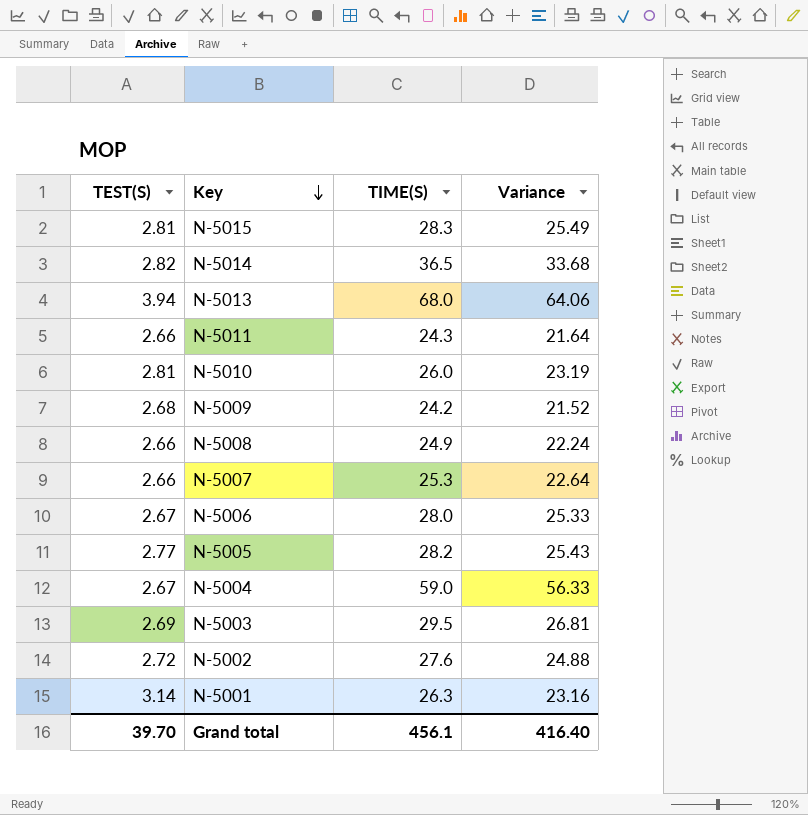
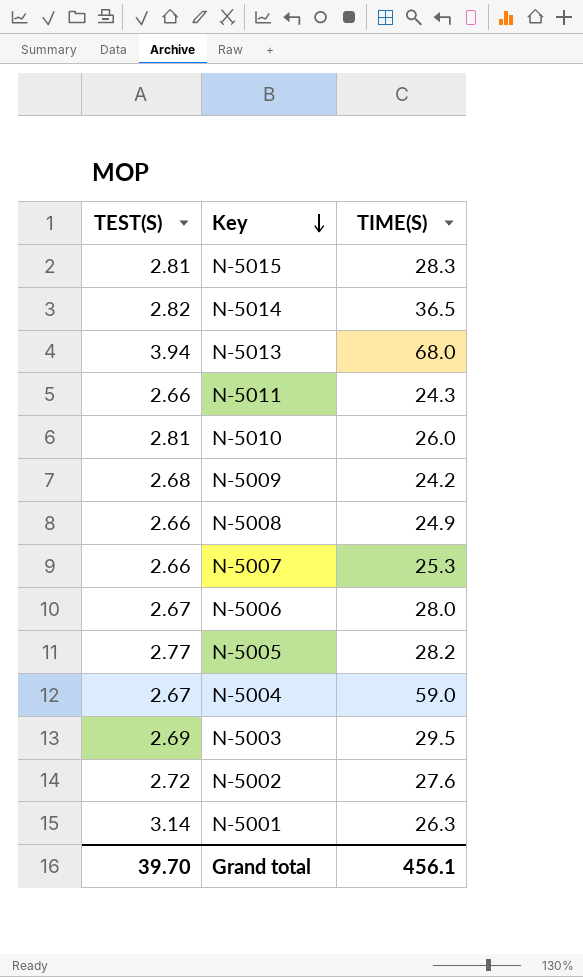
column Variance | formula: [TIME(S)] - [TEST(S)] -> none

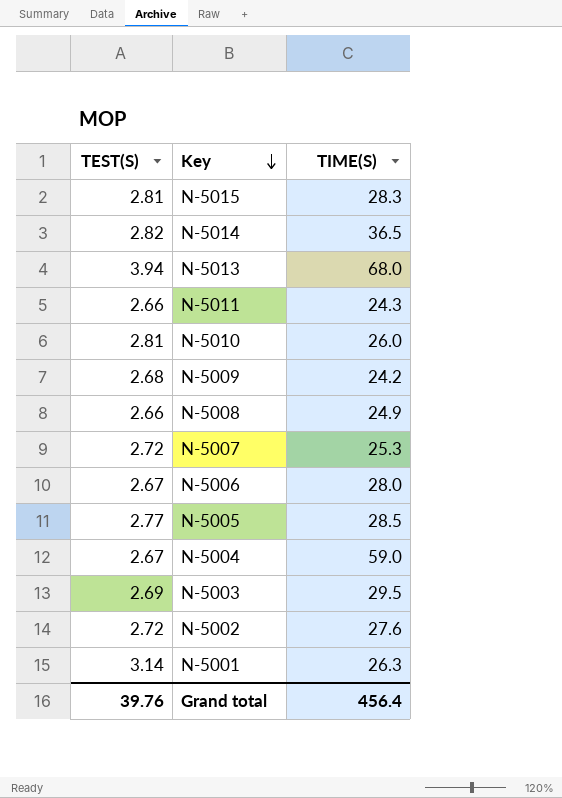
N-5007 | TEST(S): 2.66 -> 2.72
N-5005 | TIME(S): 28.2 -> 28.5
Grand total | TEST(S): 39.70 -> 39.76
Grand total | TIME(S): 456.1 -> 456.4

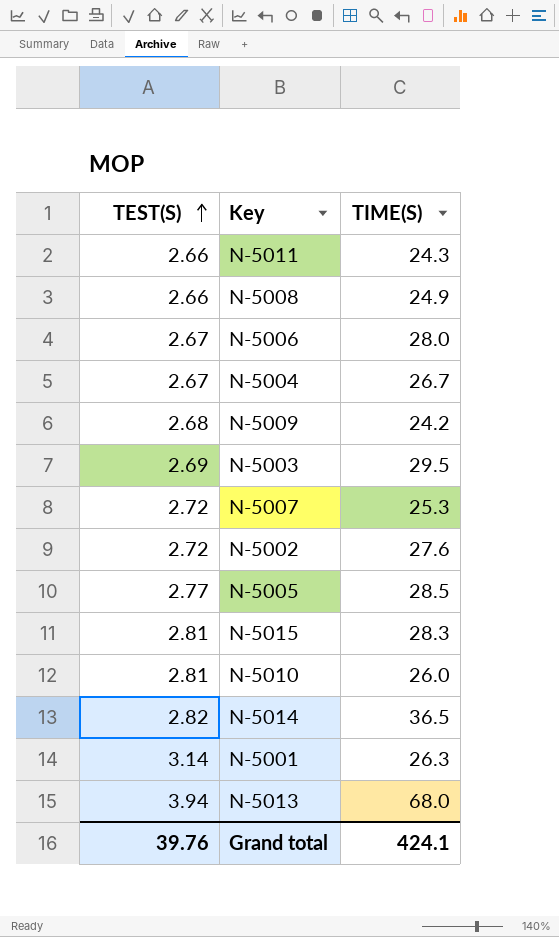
row order: Key descending -> TEST(S) ascending
N-5004 | TIME(S): 59.0 -> 26.7
Grand total | TIME(S): 456.4 -> 424.1

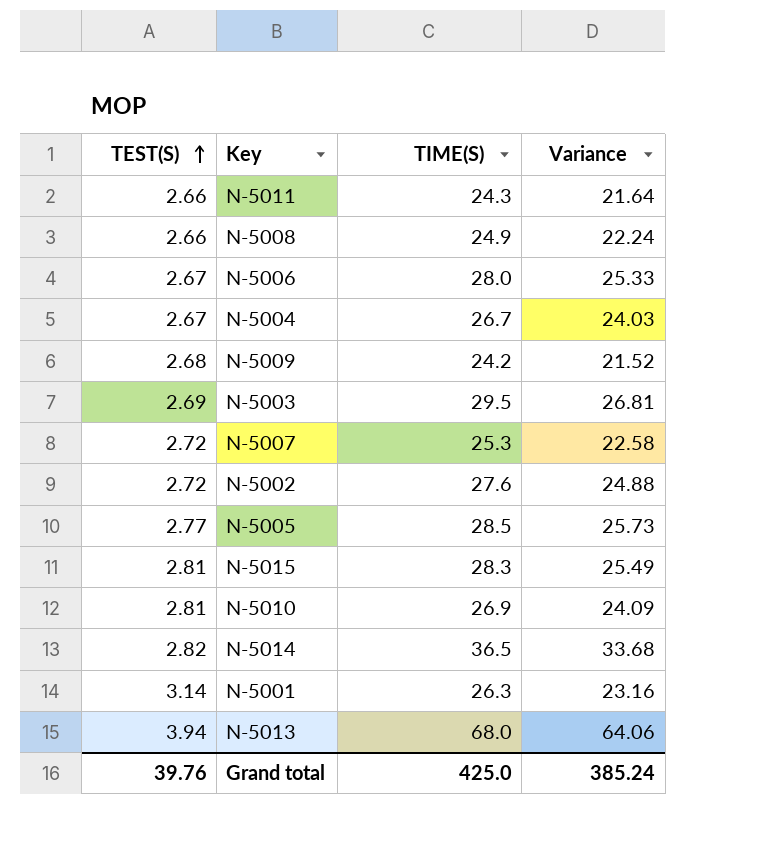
column Variance | formula: none -> [TIME(S)] - [TEST(S)]
N-5010 | TIME(S): 26.0 -> 26.9
Grand total | TIME(S): 424.1 -> 425.0

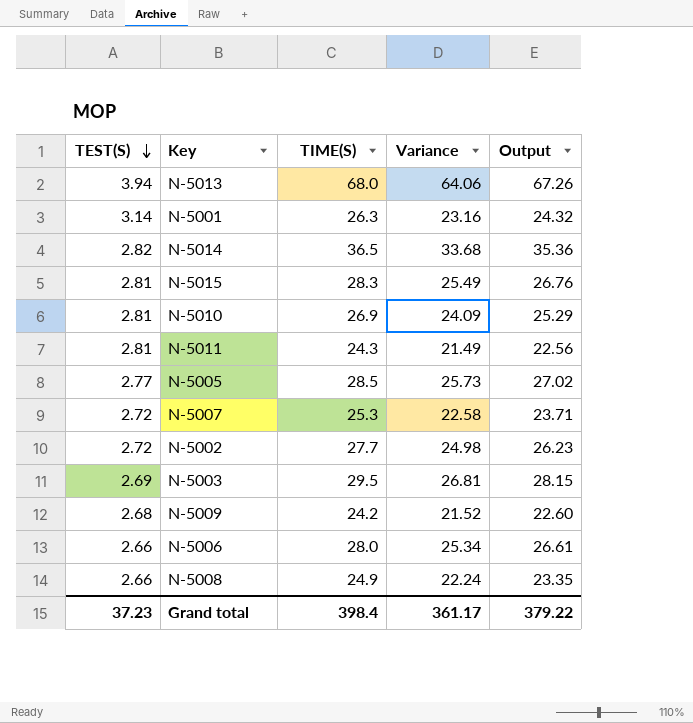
row order: TEST(S) ascending -> TEST(S) descending
column Output | formula: none -> [Variance] * 1.05
row N-5004: 2.67 | 26.7 | 24.03 -> none
N-5011 | TEST(S): 2.66 -> 2.81
N-5011 | Variance: 21.64 -> 21.49
N-5002 | TIME(S): 27.6 -> 27.7
N-5002 | Variance: 24.88 -> 24.98
N-5006 | TEST(S): 2.67 -> 2.66
N-5006 | Variance: 25.33 -> 25.34
Grand total | TEST(S): 39.76 -> 37.23
Grand total | TIME(S): 425.0 -> 398.4
Grand total | Variance: 385.24 -> 361.17

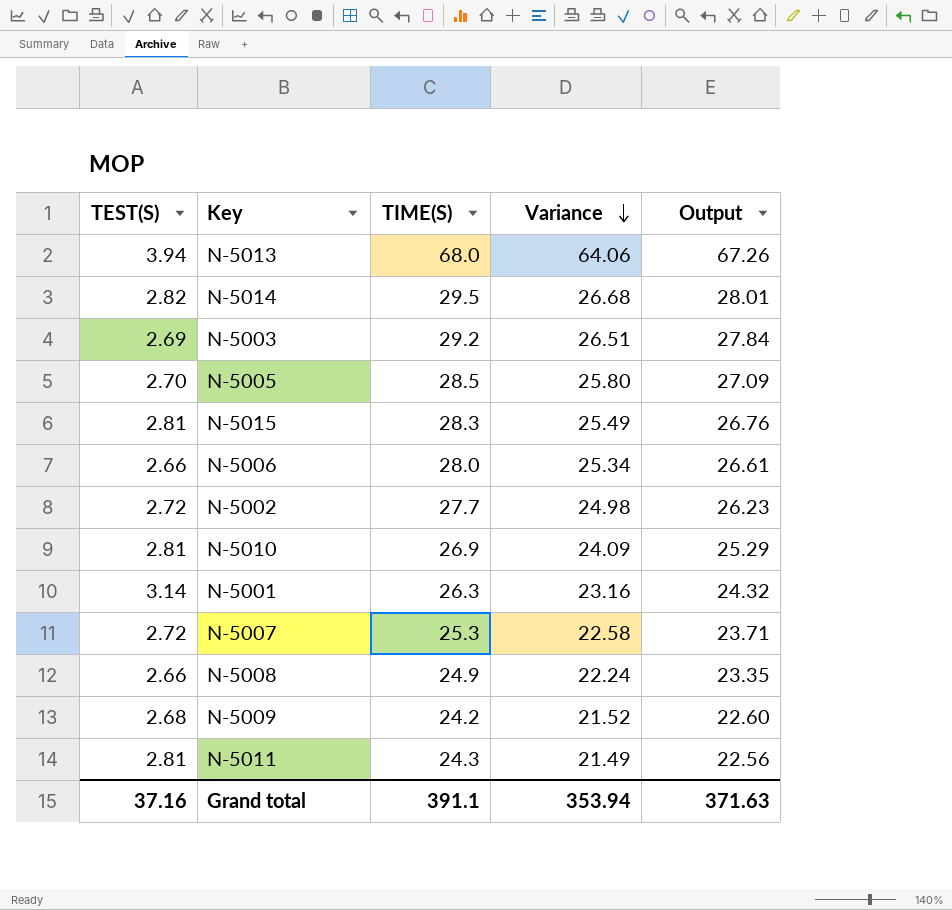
row order: TEST(S) descending -> Variance descending
N-5014 | TIME(S): 36.5 -> 29.5
N-5014 | Variance: 33.68 -> 26.68
N-5014 | Output: 35.36 -> 28.01
N-5003 | TIME(S): 29.5 -> 29.2
N-5003 | Variance: 26.81 -> 26.51
N-5003 | Output: 28.15 -> 27.84
N-5005 | TEST(S): 2.77 -> 2.70
N-5005 | Variance: 25.73 -> 25.80
N-5005 | Output: 27.02 -> 27.09
Grand total | TEST(S): 37.23 -> 37.16
Grand total | TIME(S): 398.4 -> 391.1
Grand total | Variance: 361.17 -> 353.94
Grand total | Output: 379.22 -> 371.63

